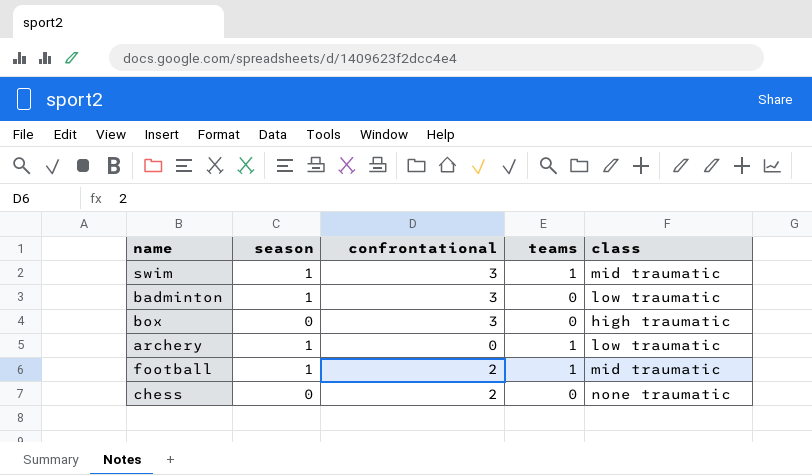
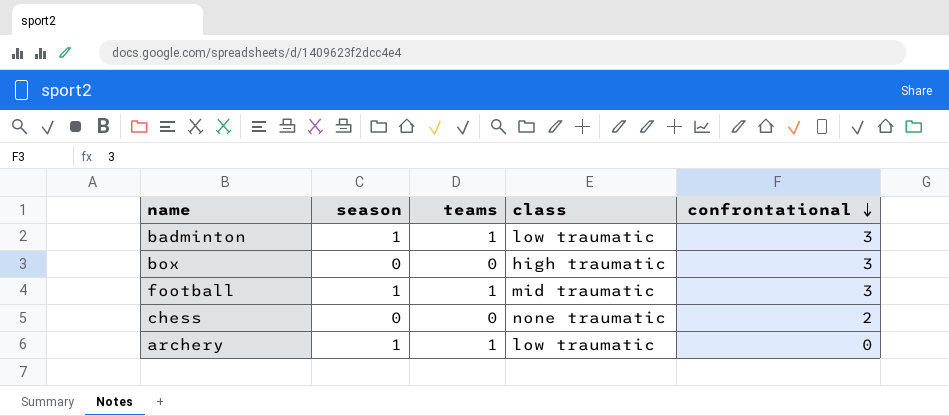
row order: none -> confrontational descending
column confrontational | position: 3 -> 5
row swim: 1 | 3 | 1 | mid traumatic -> none
badminton | teams: 0 -> 1
football | confrontational: 2 -> 3

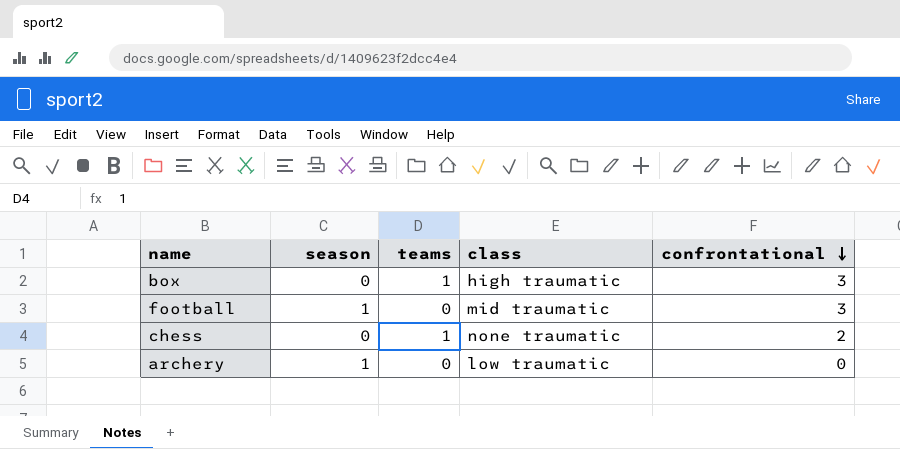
row badminton: 1 | 1 | low traumatic | 3 -> none
box | teams: 0 -> 1
football | teams: 1 -> 0
chess | teams: 0 -> 1
archery | teams: 1 -> 0

